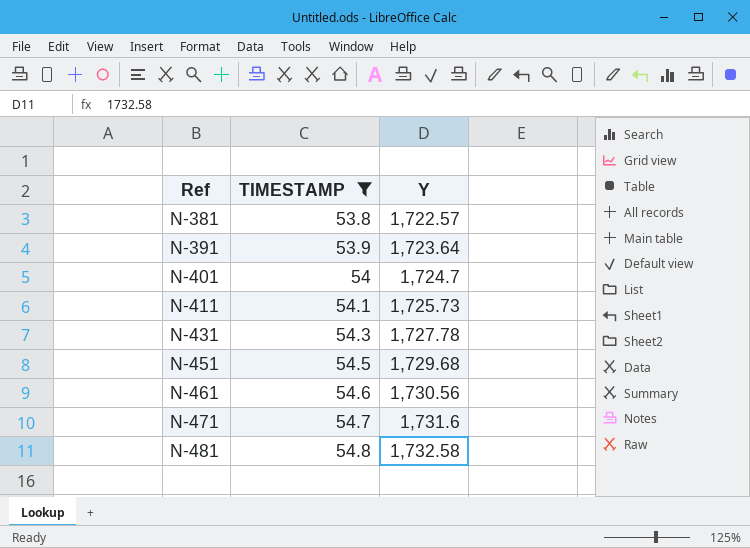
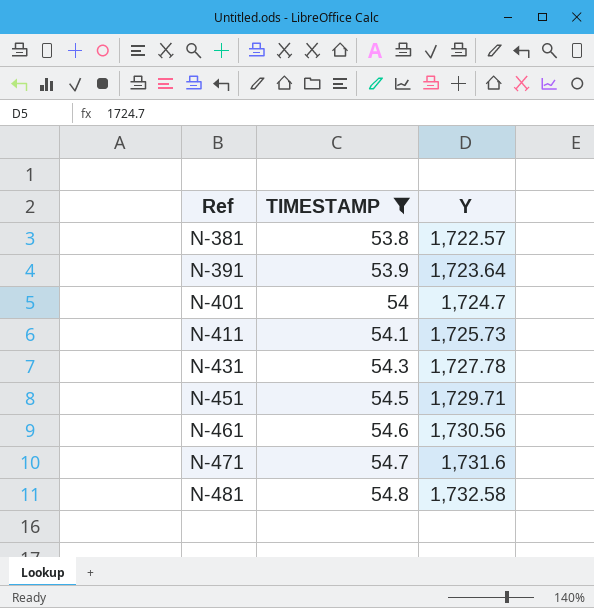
N-451 | Y: 1,729.68 -> 1,729.71

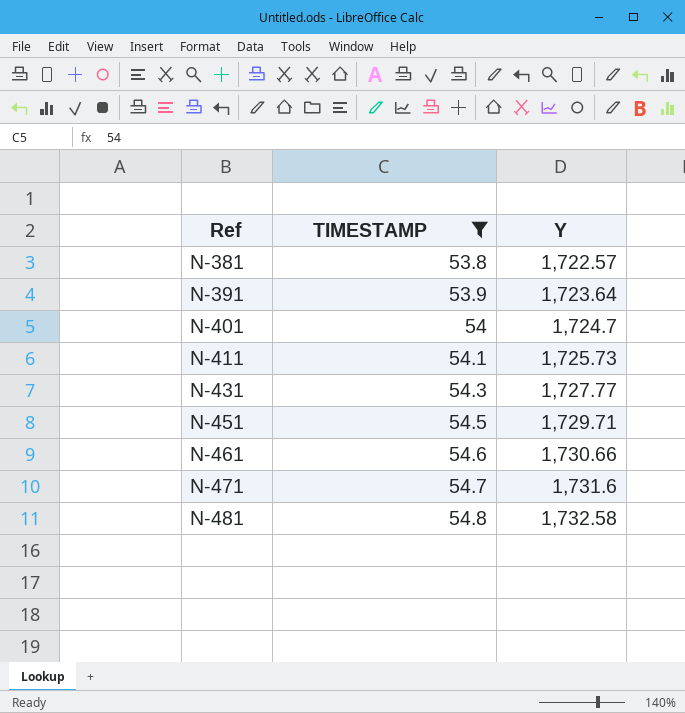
N-431 | Y: 1,727.78 -> 1,727.77
N-461 | Y: 1,730.56 -> 1,730.66

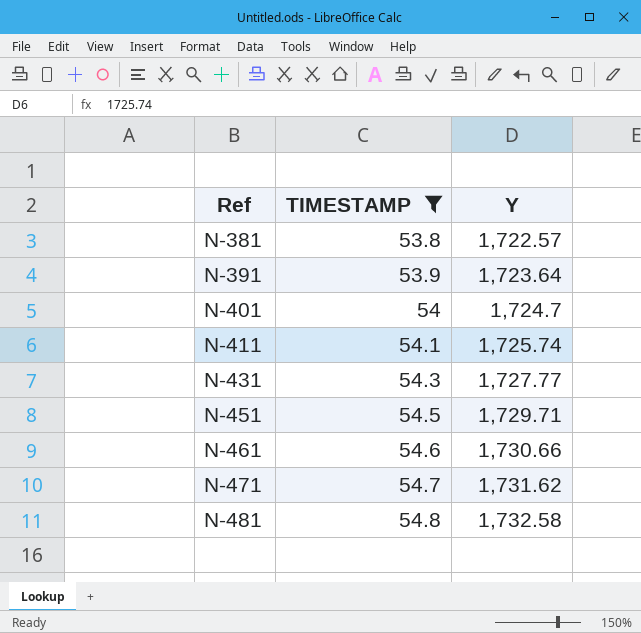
N-411 | Y: 1,725.73 -> 1,725.74
N-471 | Y: 1,731.6 -> 1,731.62

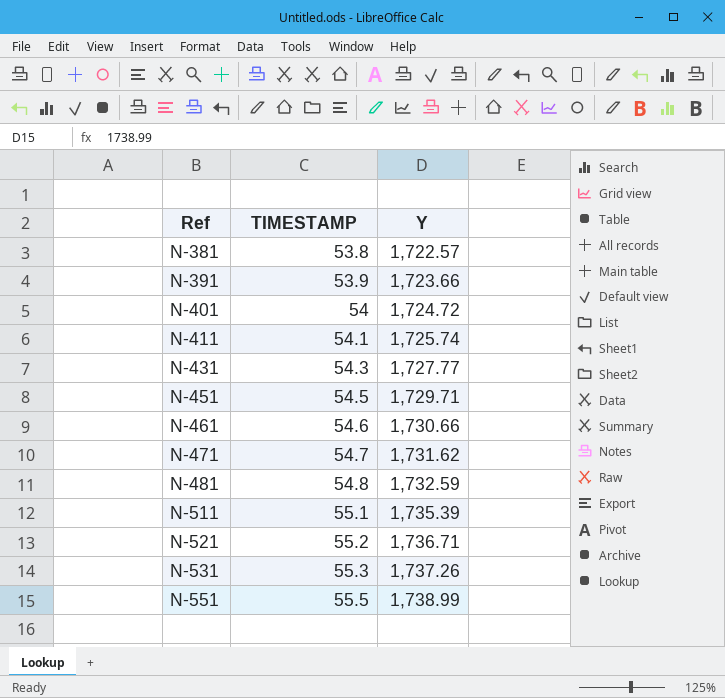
filter: TIMESTAMP <= 54.8 -> none
N-391 | Y: 1,723.64 -> 1,723.66
N-401 | Y: 1,724.7 -> 1,724.72
N-481 | Y: 1,732.58 -> 1,732.59

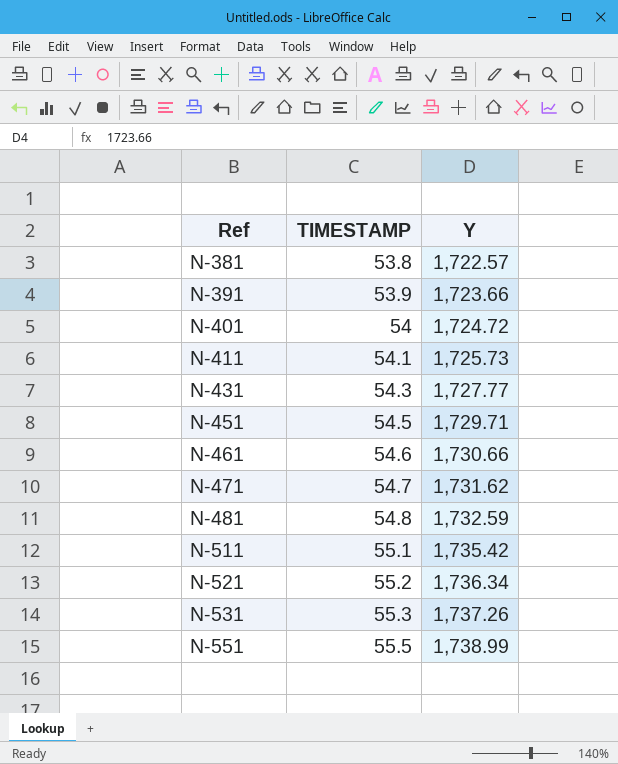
N-411 | Y: 1,725.74 -> 1,725.73
N-511 | Y: 1,735.39 -> 1,735.42
N-521 | Y: 1,736.71 -> 1,736.34

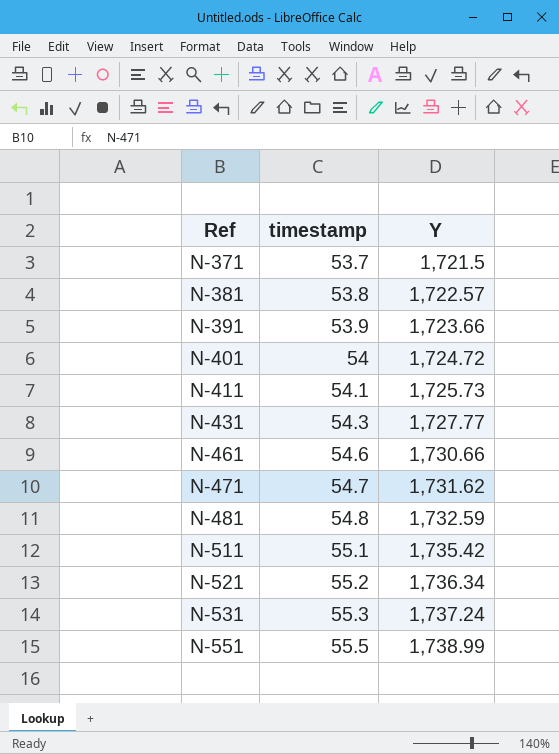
column name: TIMESTAMP -> timestamp
row N-451: 54.5 | 1,729.71 -> none
row N-371: none -> 53.7 | 1,721.5
N-531 | Y: 1,737.26 -> 1,737.24

